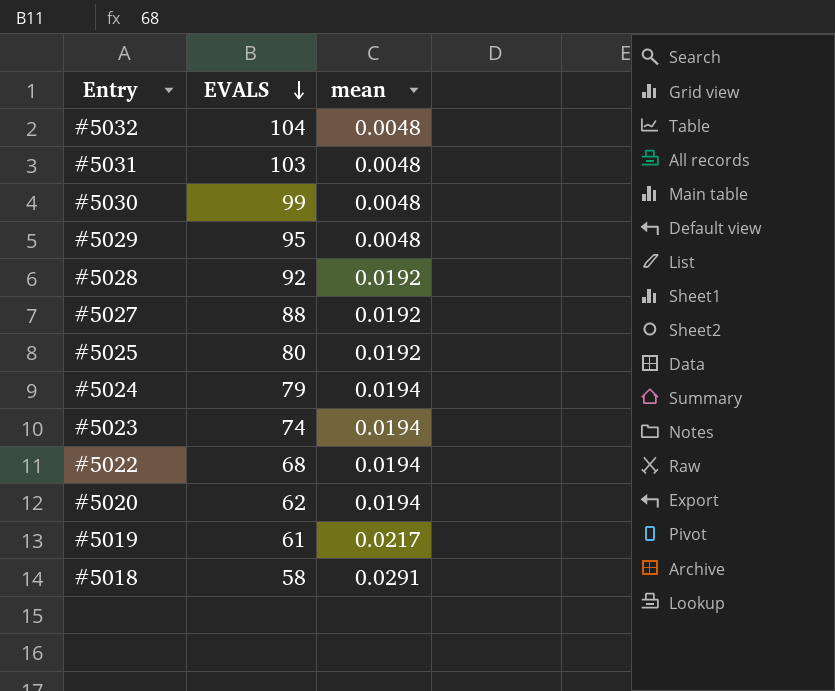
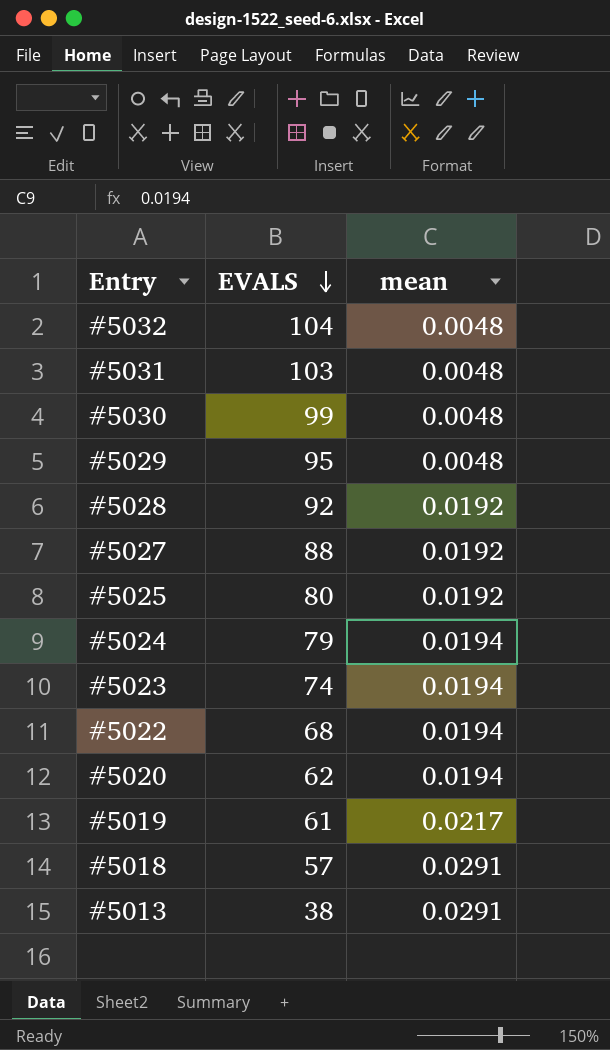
#5018 | EVALS: 58 -> 57
row #5013: none -> 38 | 0.0291

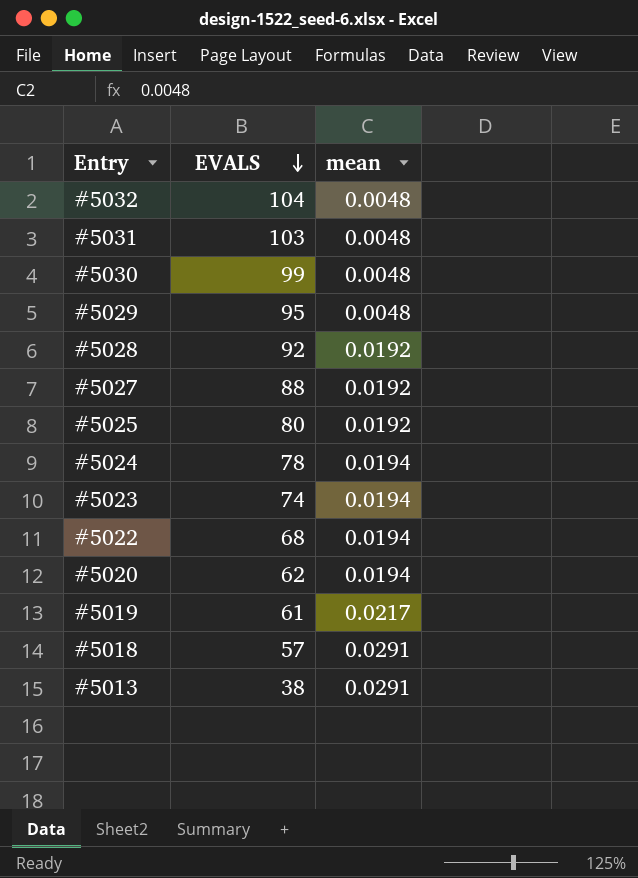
#5024 | EVALS: 79 -> 78

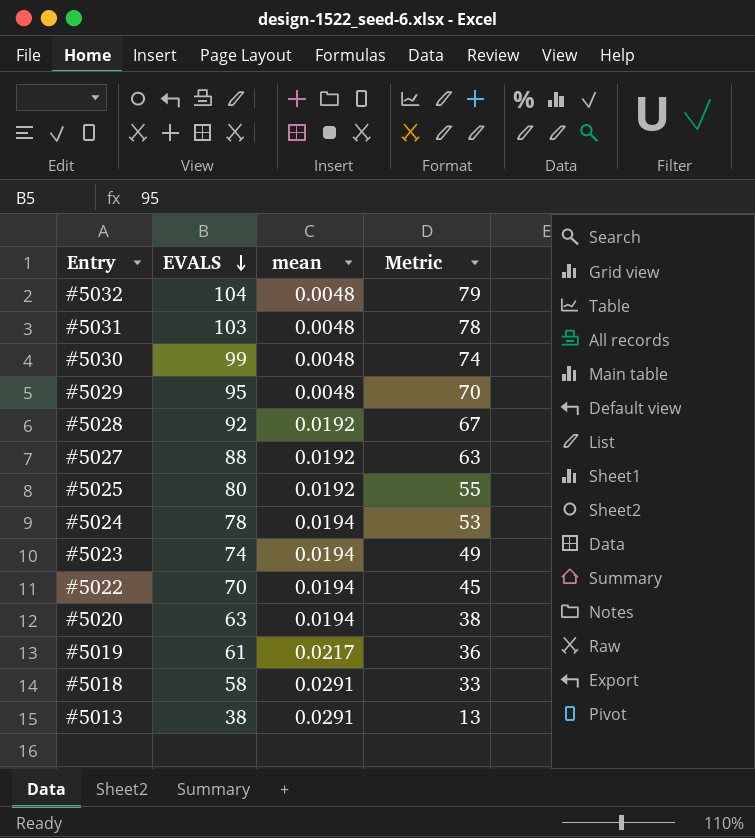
column Metric | formula: none -> [EVALS] - 25
#5022 | EVALS: 68 -> 70
#5020 | EVALS: 62 -> 63
#5018 | EVALS: 57 -> 58

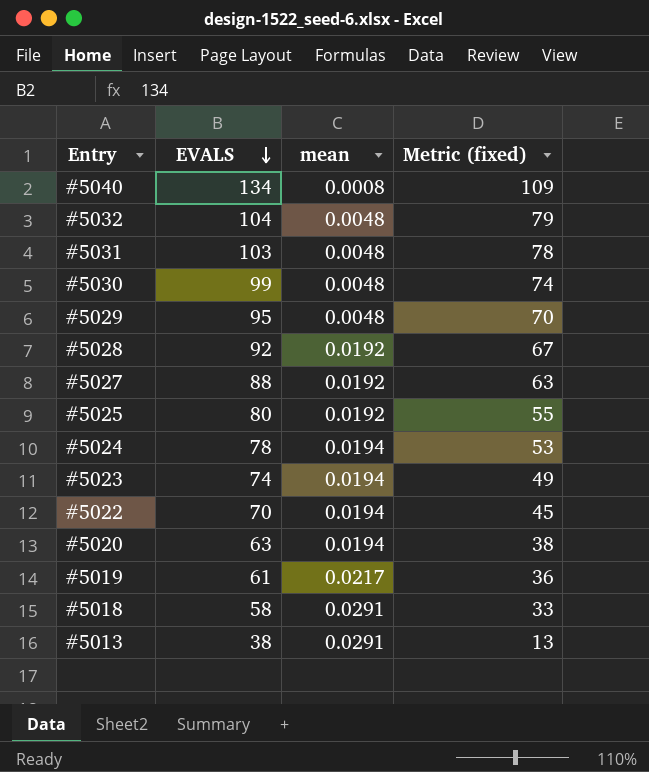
column name: Metric -> Metric (fixed)
row #5040: none -> 134 | 0.0008 | 109

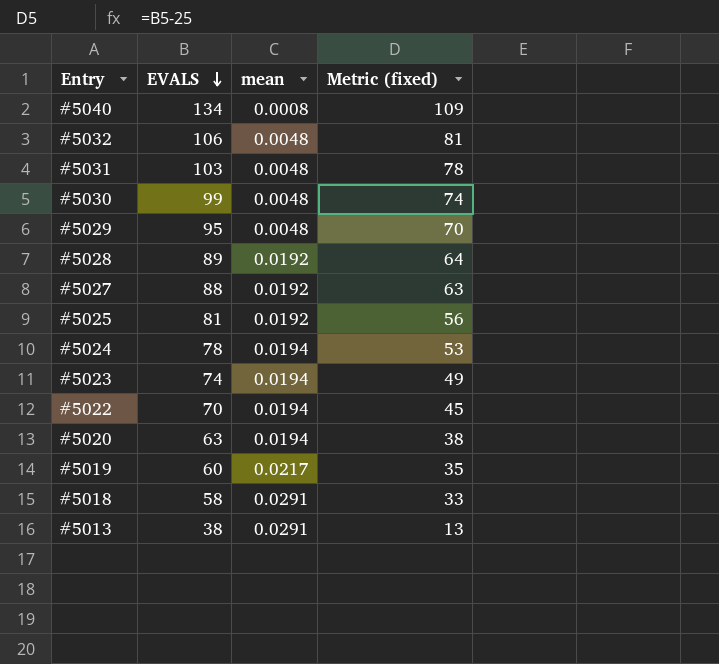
#5032 | EVALS: 104 -> 106
#5032 | Metric (fixed): 79 -> 81
#5028 | EVALS: 92 -> 89
#5028 | Metric (fixed): 67 -> 64
#5025 | EVALS: 80 -> 81
#5025 | Metric (fixed): 55 -> 56
#5019 | EVALS: 61 -> 60
#5019 | Metric (fixed): 36 -> 35

